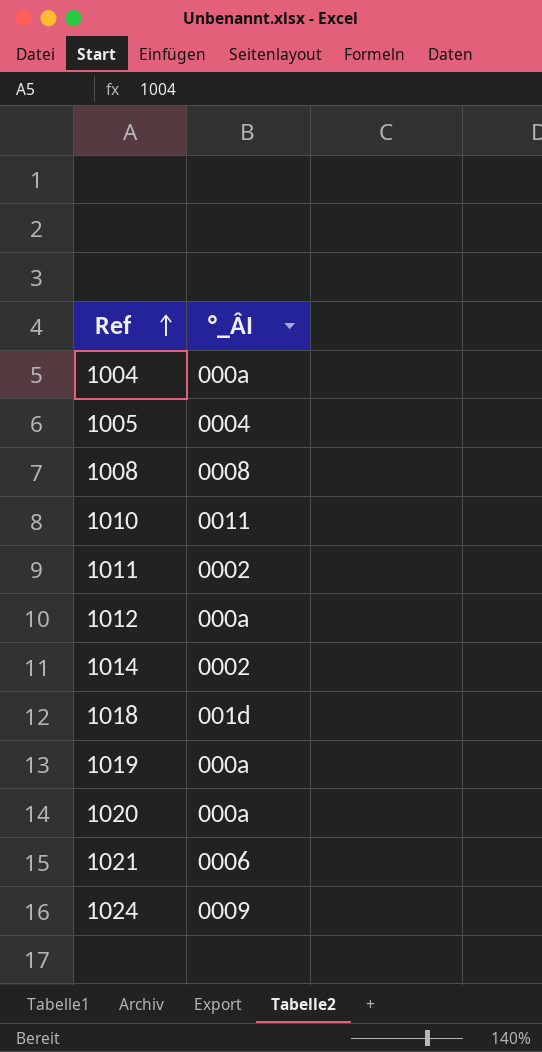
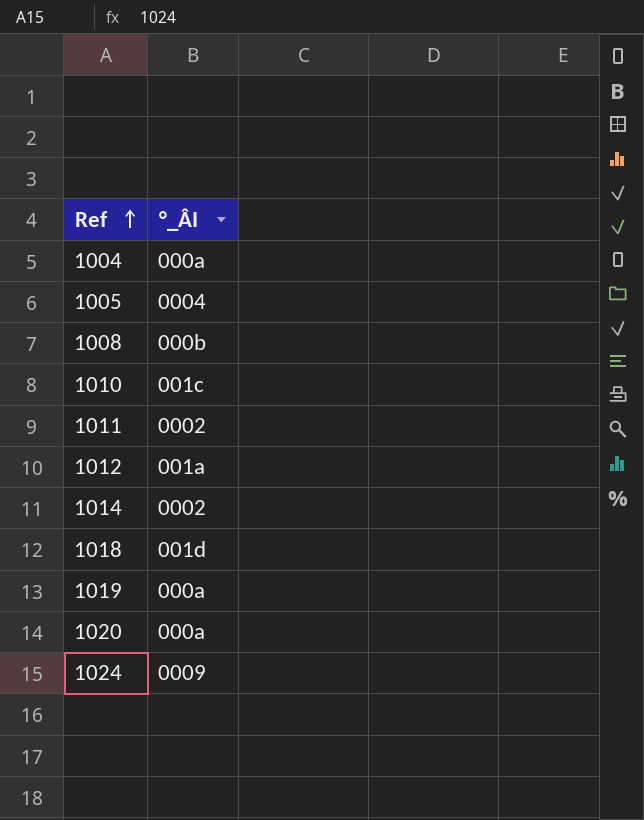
row 1021: 0006 -> none
1008 | °_ÂI: 0008 -> 000b
1010 | °_ÂI: 0011 -> 001c
1012 | °_ÂI: 000a -> 001a

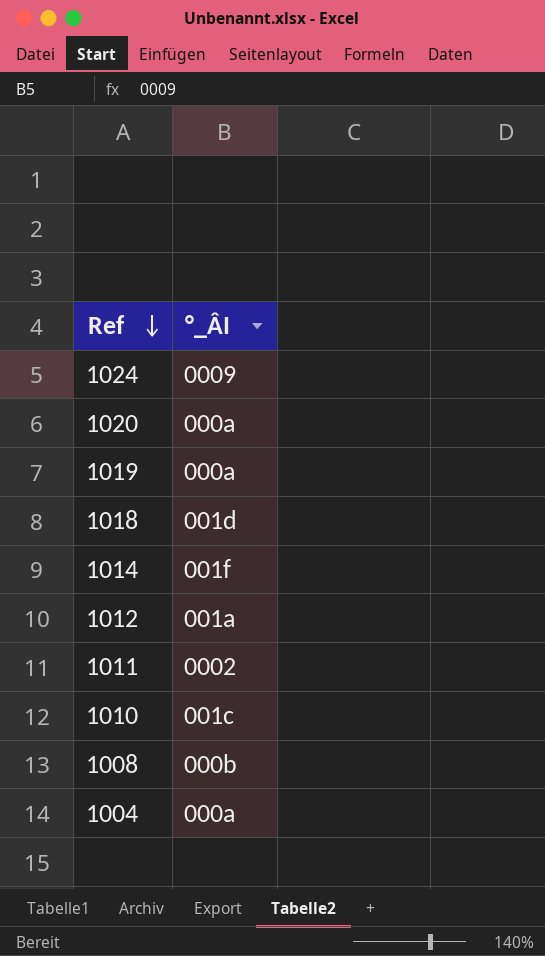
row order: Ref ascending -> Ref descending
row 1005: 0004 -> none
1014 | °_ÂI: 0002 -> 001f

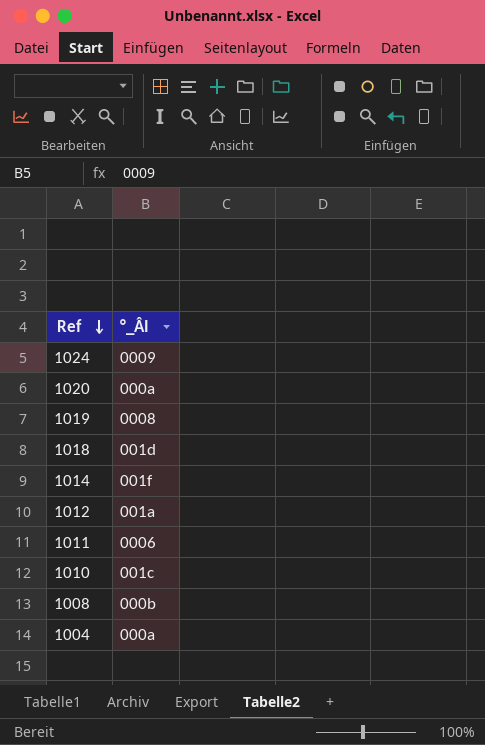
1019 | °_ÂI: 000a -> 0008
1011 | °_ÂI: 0002 -> 0006

